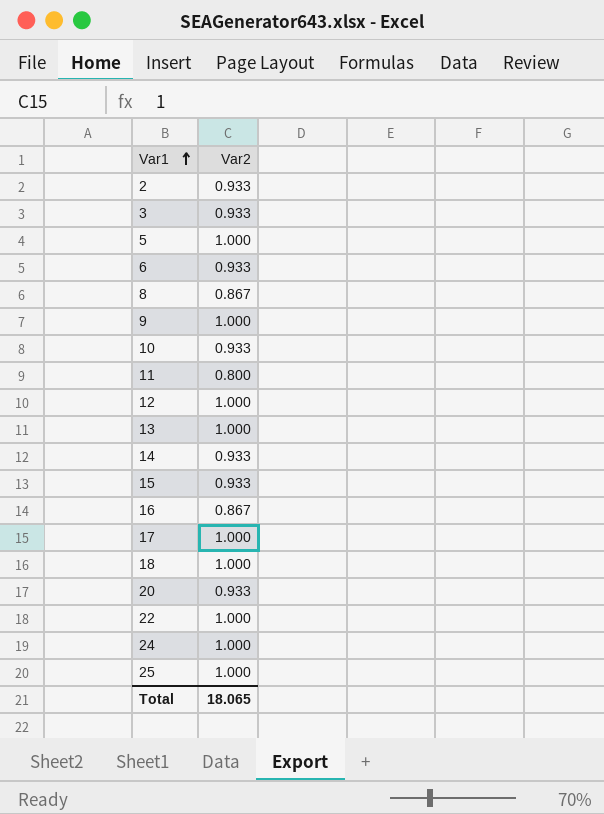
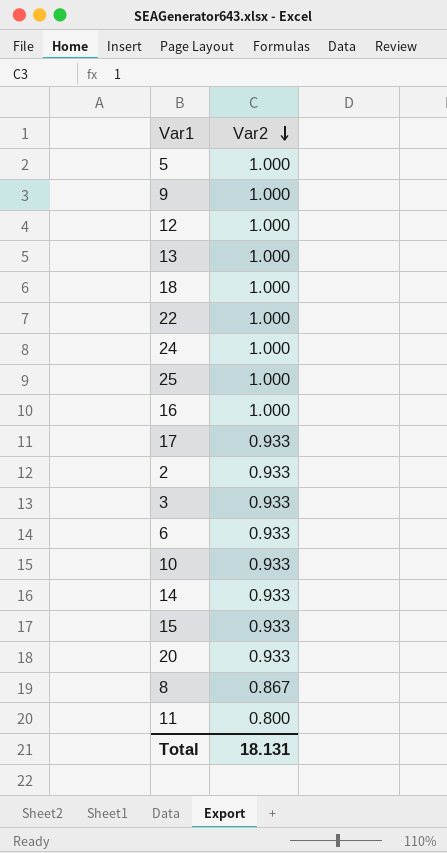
row order: Var1 ascending -> Var2 descending
16 | Var2: 0.867 -> 1.000
17 | Var2: 1.000 -> 0.933
Total | Var2: 18.065 -> 18.131

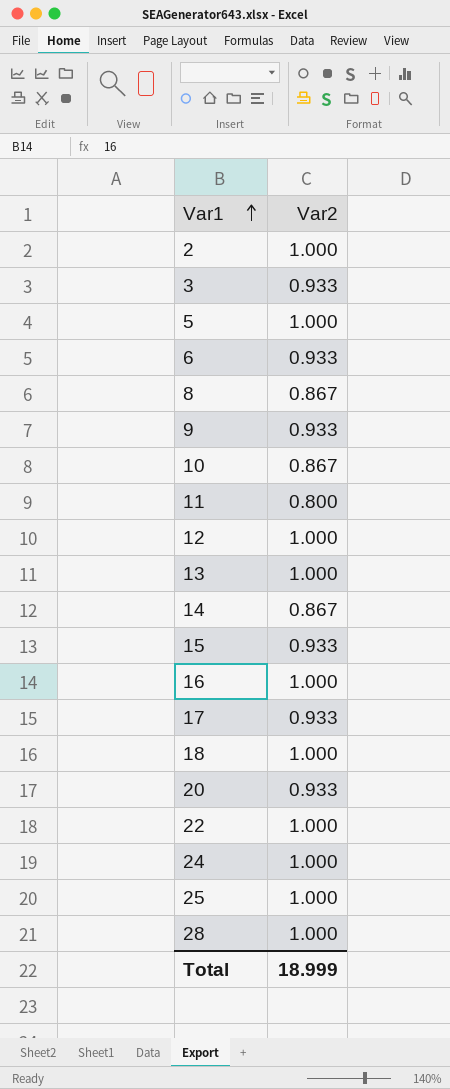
row order: Var2 descending -> Var1 ascending
2 | Var2: 0.933 -> 1.000
9 | Var2: 1.000 -> 0.933
10 | Var2: 0.933 -> 0.867
14 | Var2: 0.933 -> 0.867
row 28: none -> 1.000
Total | Var2: 18.131 -> 18.999

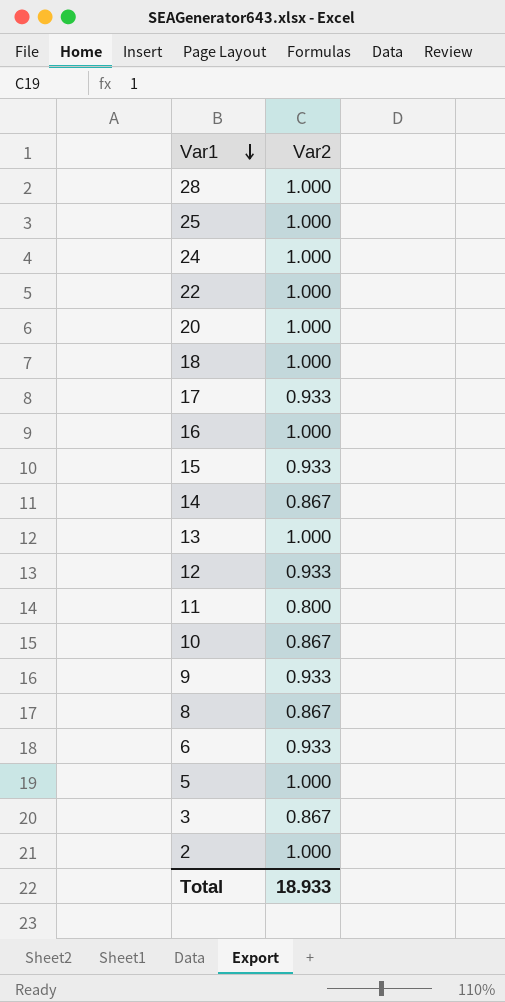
row order: Var1 ascending -> Var1 descending
20 | Var2: 0.933 -> 1.000
12 | Var2: 1.000 -> 0.933
3 | Var2: 0.933 -> 0.867
Total | Var2: 18.999 -> 18.933

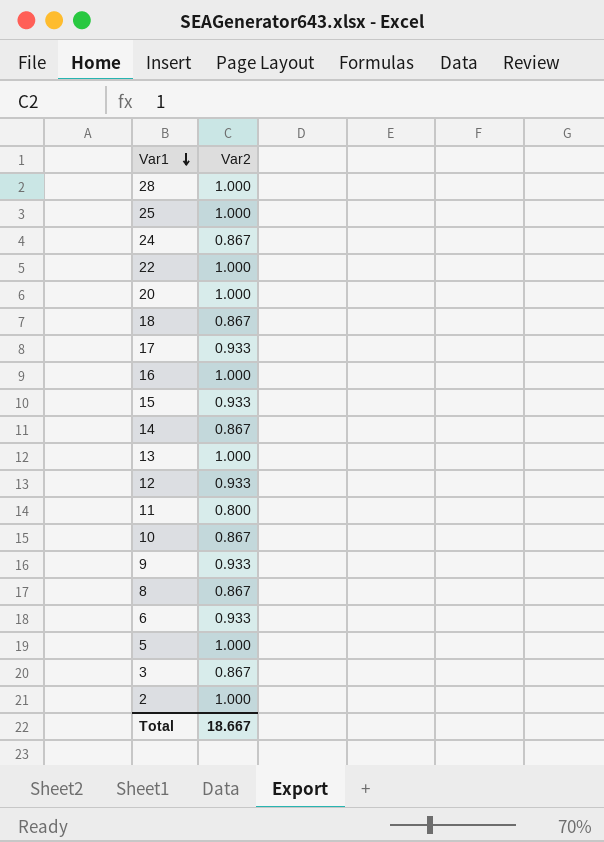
24 | Var2: 1.000 -> 0.867
18 | Var2: 1.000 -> 0.867
Total | Var2: 18.933 -> 18.667

